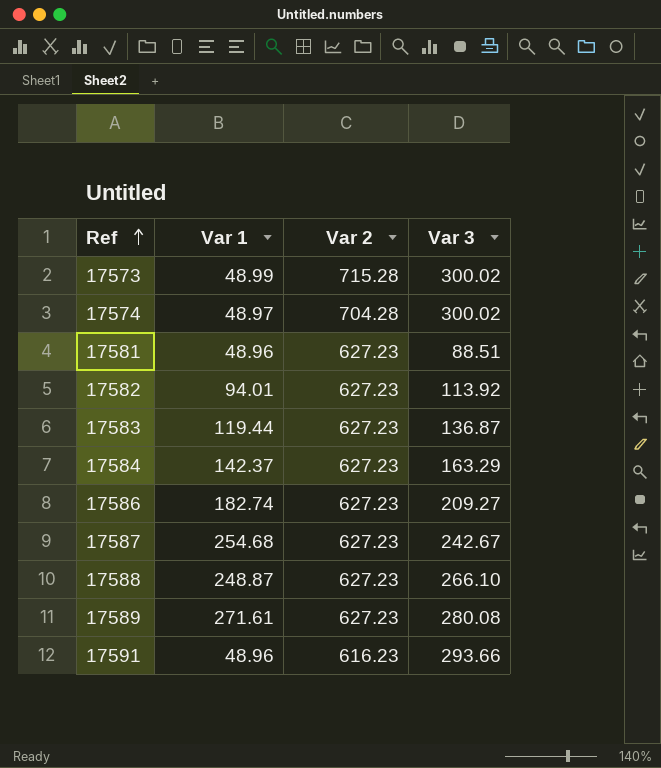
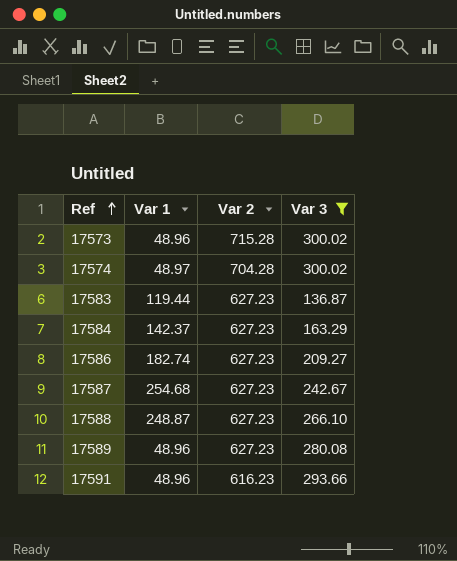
filter: none -> Var 3 >= 136.87
17573 | Var 1: 48.99 -> 48.96
17589 | Var 1: 271.61 -> 48.96

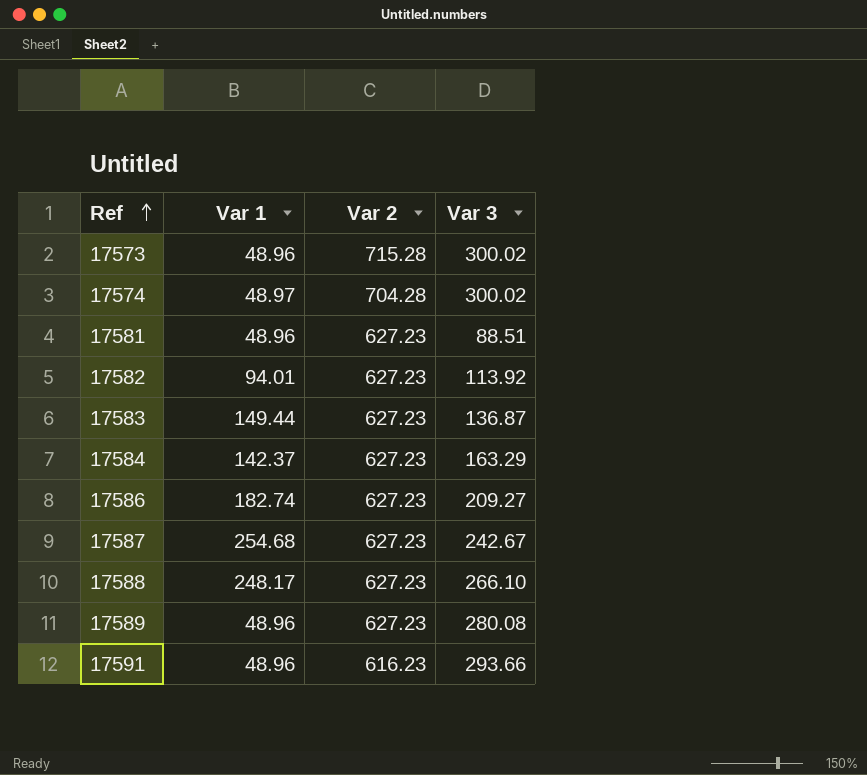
filter: Var 3 >= 136.87 -> none
17583 | Var 1: 119.44 -> 149.44
17588 | Var 1: 248.87 -> 248.17

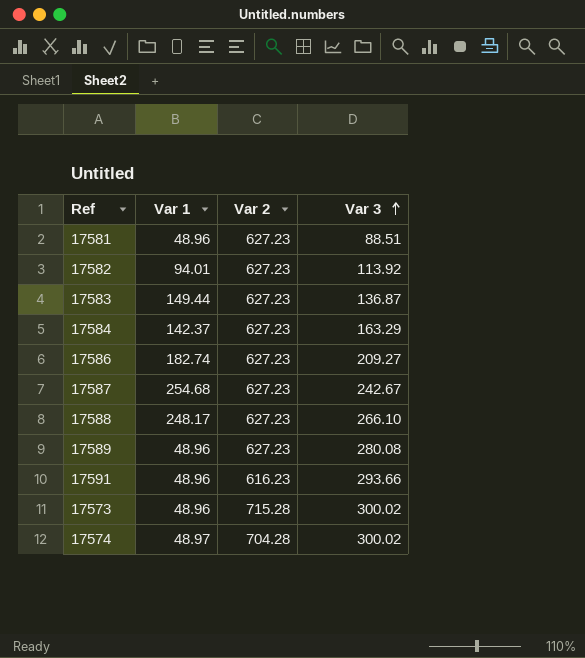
row order: Ref ascending -> Var 3 ascending

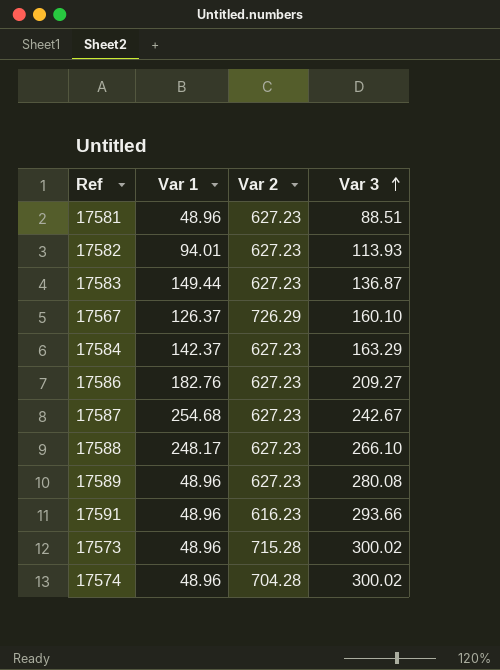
17582 | Var 3: 113.92 -> 113.93
row 17567: none -> 126.37 | 726.29 | 160.10
17586 | Var 1: 182.74 -> 182.76
17574 | Var 1: 48.97 -> 48.96

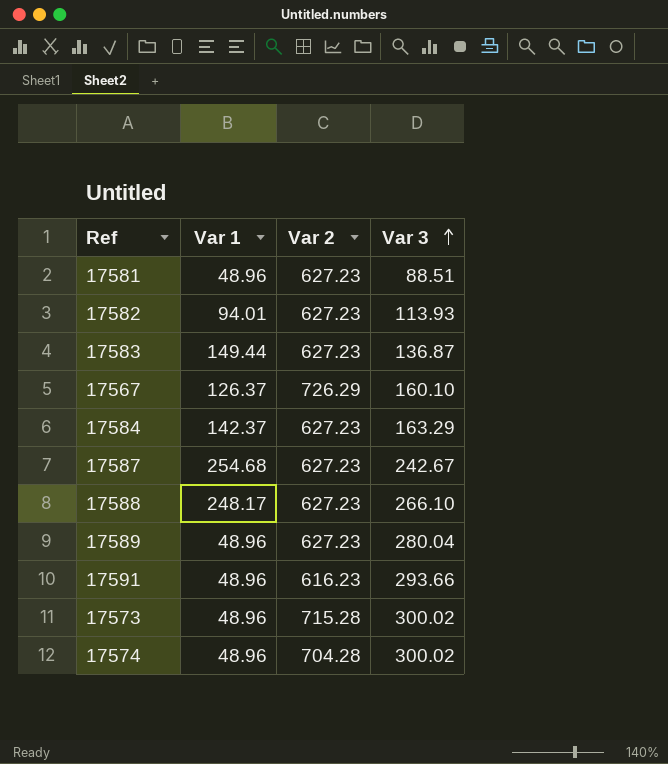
row 17586: 182.76 | 627.23 | 209.27 -> none
17589 | Var 3: 280.08 -> 280.04

